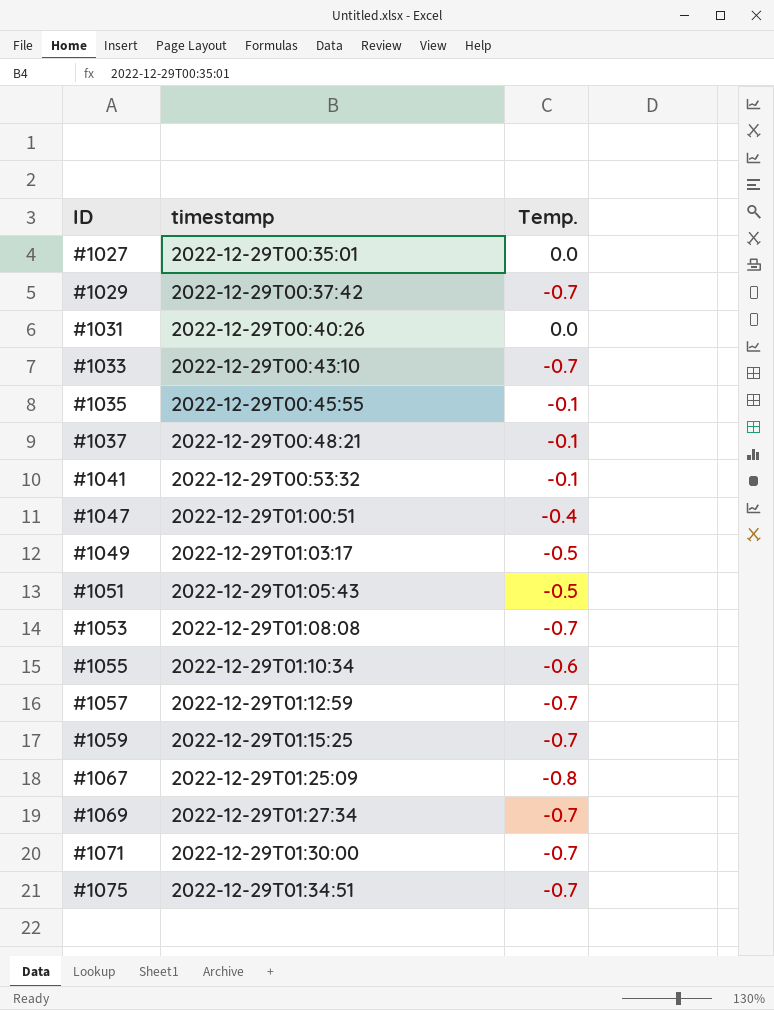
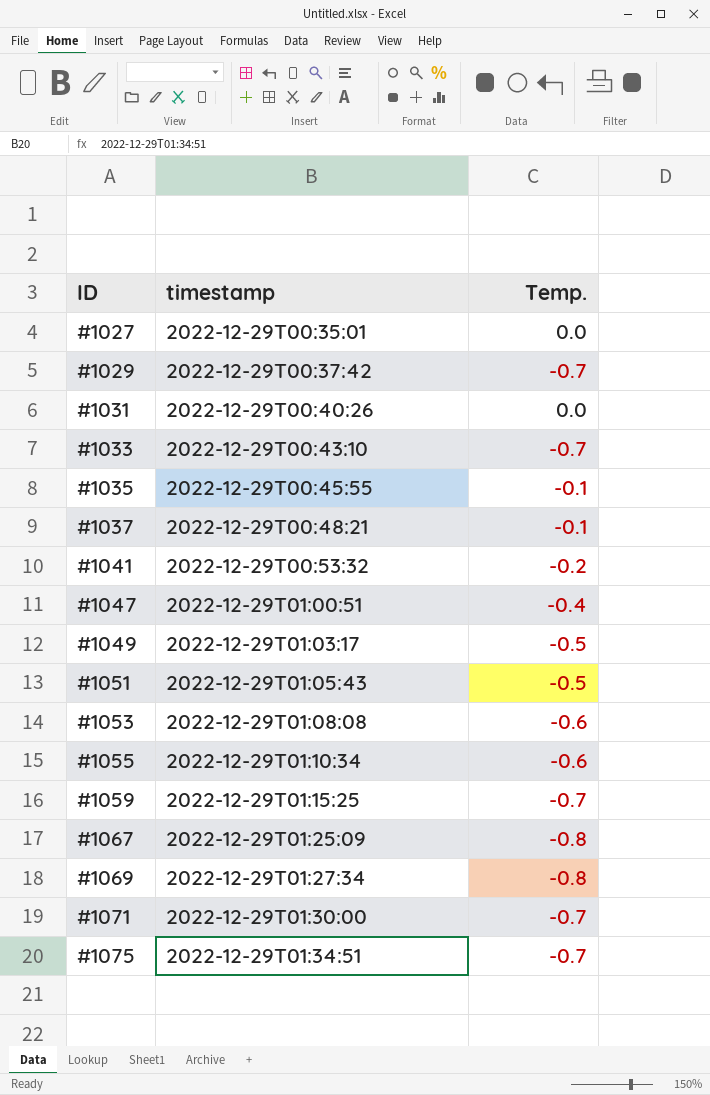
row #1057: 2022-12-29T01:12:59 | -0.7 -> none
#1041 | Temp.: -0.1 -> -0.2
#1053 | Temp.: -0.7 -> -0.6
#1069 | Temp.: -0.7 -> -0.8

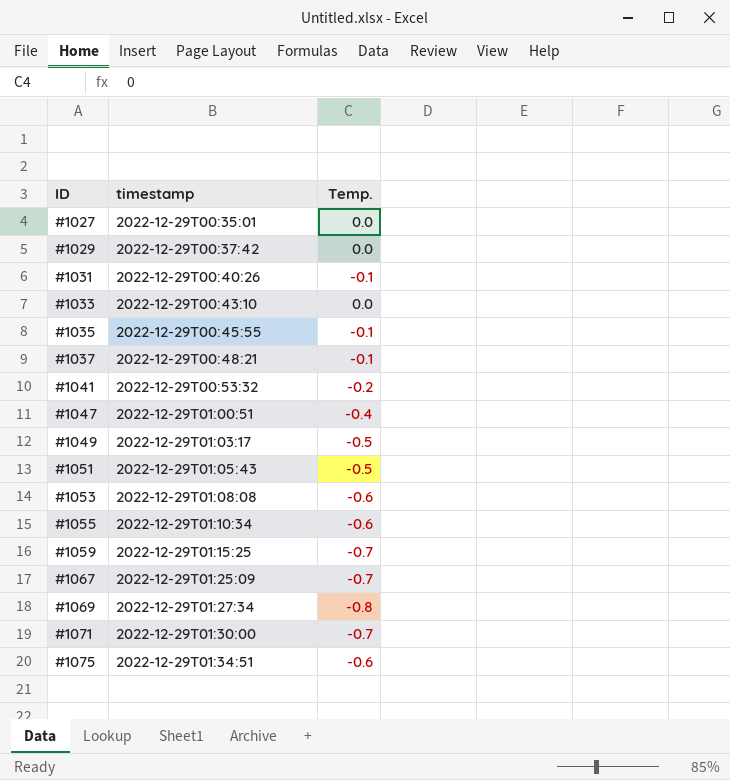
#1029 | Temp.: -0.7 -> 0.0
#1031 | Temp.: 0.0 -> -0.1
#1033 | Temp.: -0.7 -> 0.0
#1067 | Temp.: -0.8 -> -0.7
#1075 | Temp.: -0.7 -> -0.6

